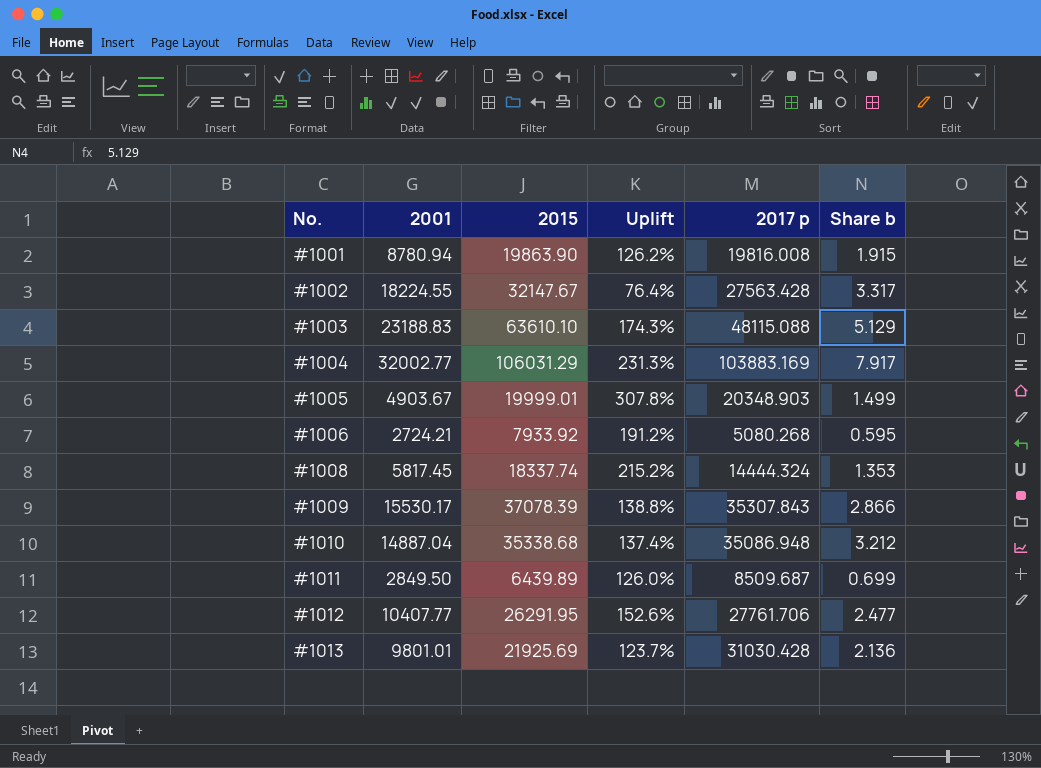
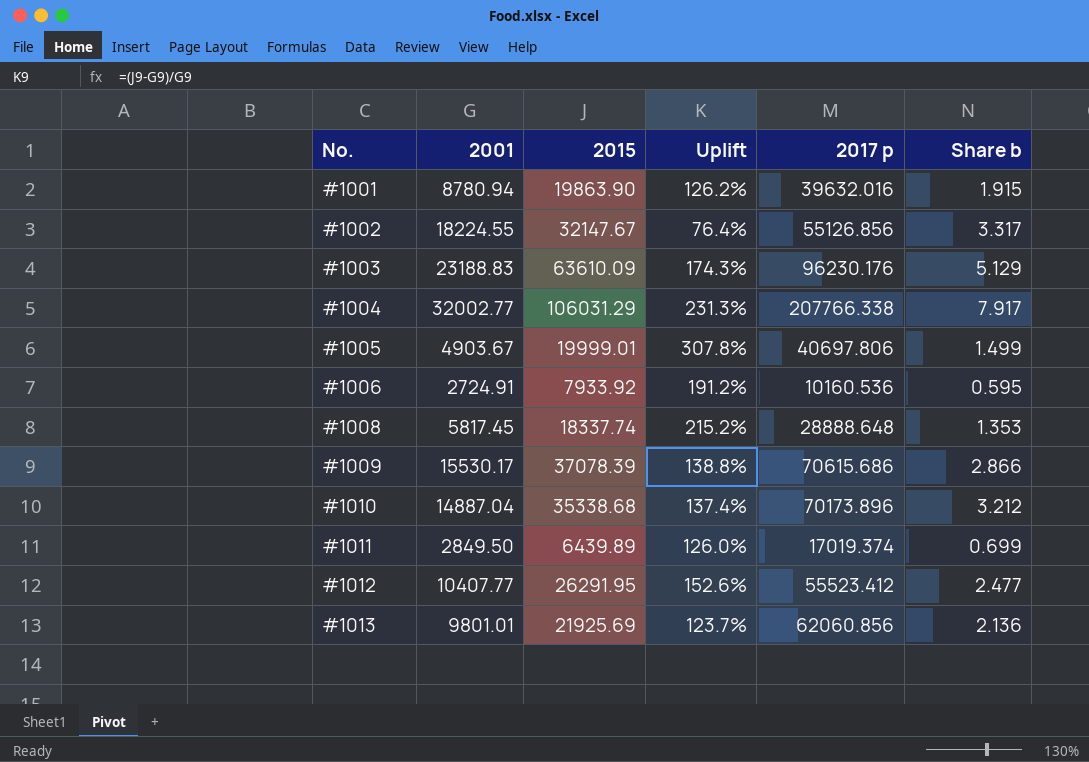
#1001 | 2017 p: 19816.008 -> 39632.016
#1002 | 2017 p: 27563.428 -> 55126.856
#1003 | 2015: 63610.10 -> 63610.09
#1003 | 2017 p: 48115.088 -> 96230.176
#1004 | 2017 p: 103883.169 -> 207766.338
#1005 | 2017 p: 20348.903 -> 40697.806
#1006 | 2001: 2724.21 -> 2724.91
#1006 | 2017 p: 5080.268 -> 10160.536
#1008 | 2017 p: 14444.324 -> 28888.648
#1009 | 2017 p: 35307.843 -> 70615.686
#1010 | 2017 p: 35086.948 -> 70173.896
#1011 | 2017 p: 8509.687 -> 17019.374
#1012 | 2017 p: 27761.706 -> 55523.412
#1013 | 2017 p: 31030.428 -> 62060.856

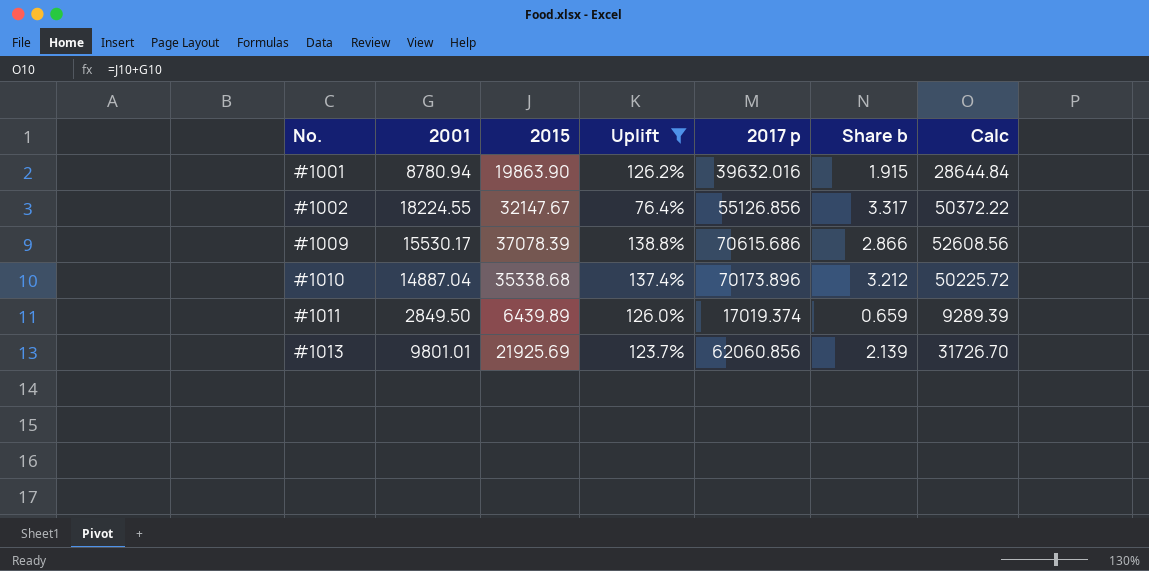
filter: none -> Uplift <= 138.8%
column Calc | formula: none -> [2001] + [2015]
#1011 | Share b: 0.699 -> 0.659
#1013 | Share b: 2.136 -> 2.139

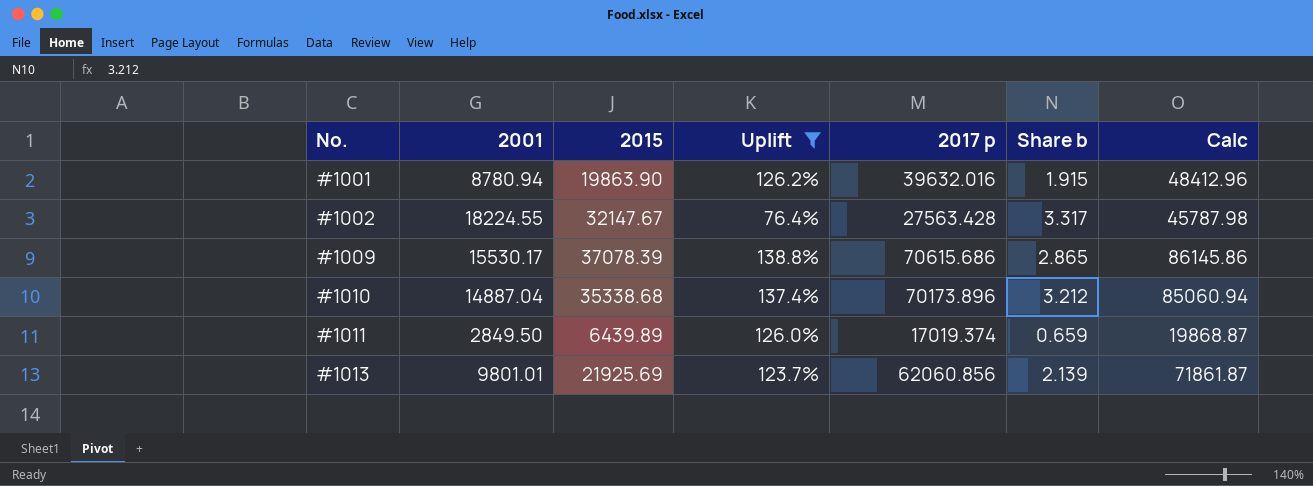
column Calc | formula: [2001] + [2015] -> [2001] + [2017 p]
#1002 | 2017 p: 55126.856 -> 27563.428
#1009 | Share b: 2.866 -> 2.865

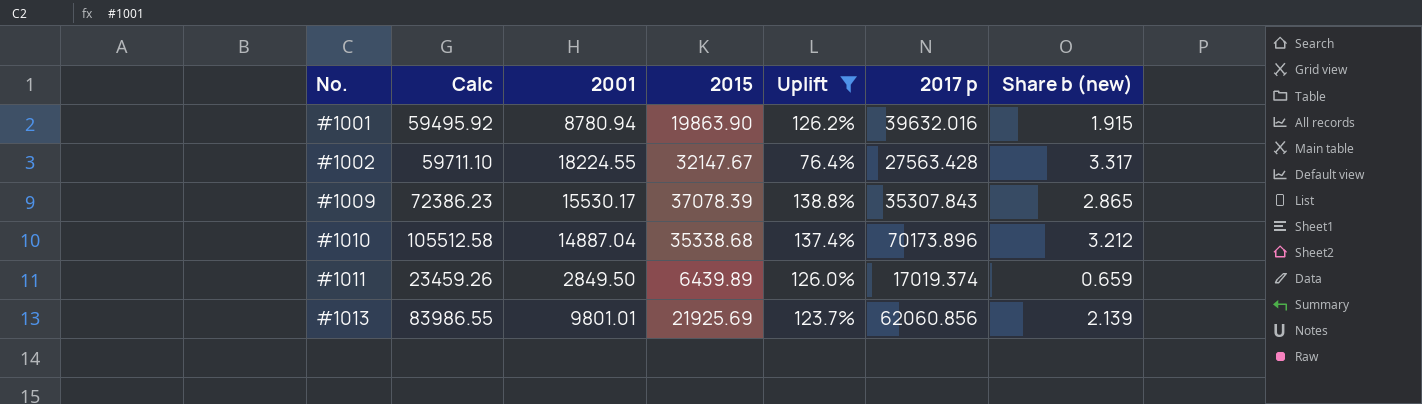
column Calc | formula: [2001] + [2017 p] -> [2015] + [2017 p]
column Calc | position: 7 -> 2
column name: Share b -> Share b (new)
#1009 | 2017 p: 70615.686 -> 35307.843

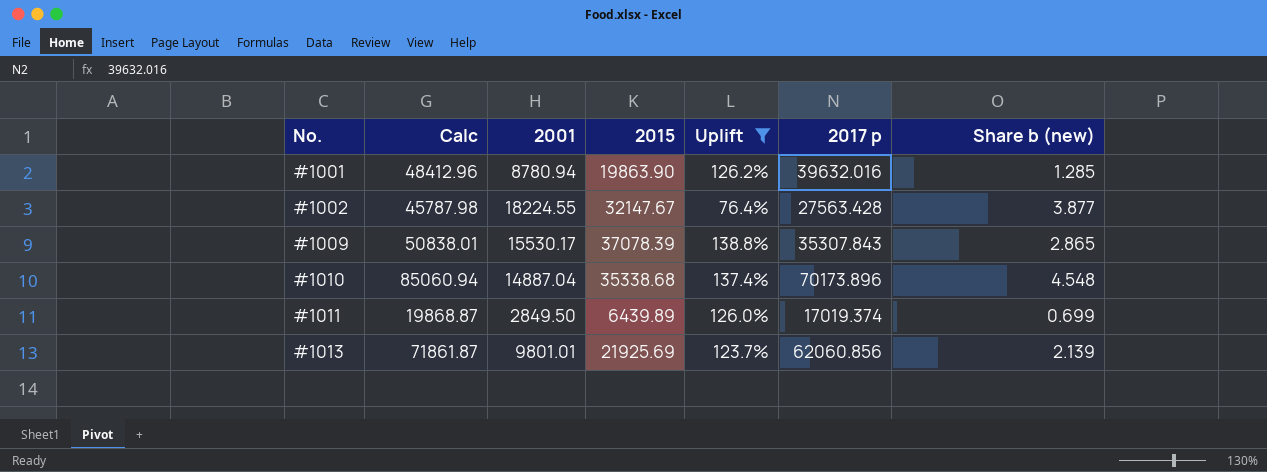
column Calc | formula: [2015] + [2017 p] -> [2001] + [2017 p]
#1001 | Share b (new): 1.915 -> 1.285
#1002 | Share b (new): 3.317 -> 3.877
#1010 | Share b (new): 3.212 -> 4.548
#1011 | Share b (new): 0.659 -> 0.699

